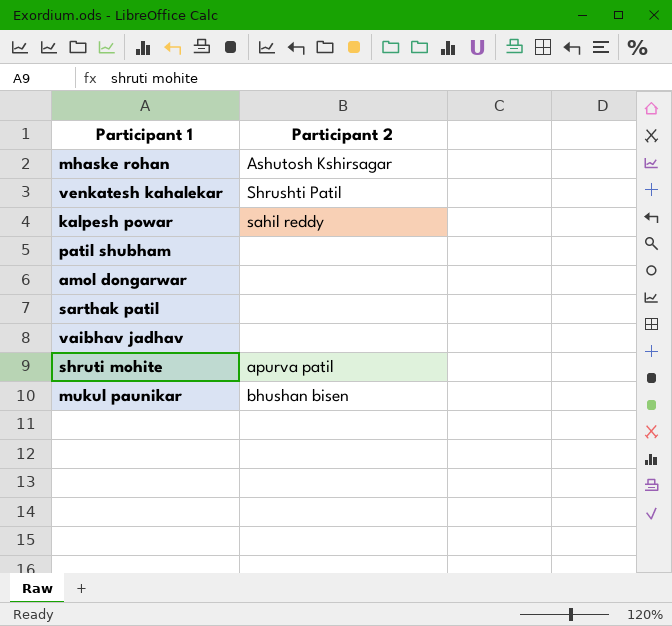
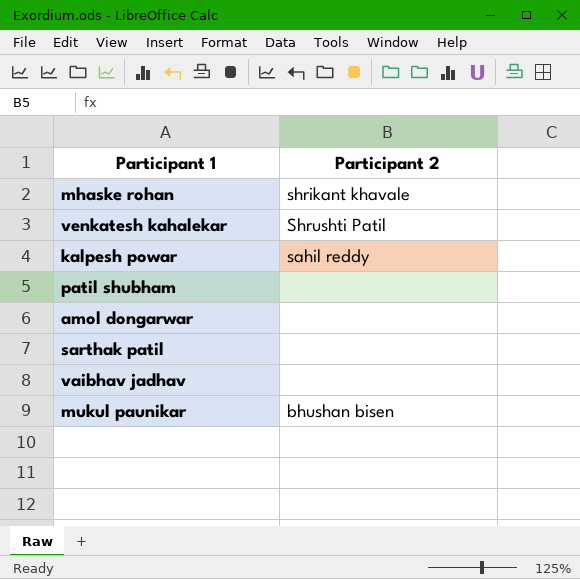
row shruti mohite: apurva patil -> none
mhaske rohan | Participant 2: Ashutosh Kshirsagar -> shrikant khavale

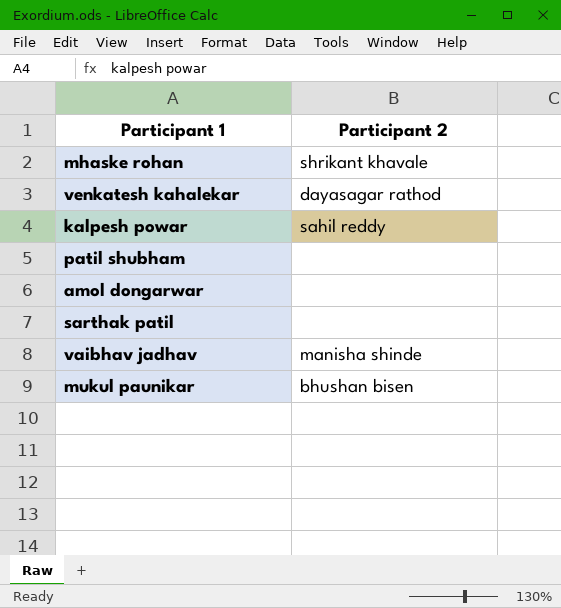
venkatesh kahalekar | Participant 2: Shrushti Patil -> dayasagar rathod
vaibhav jadhav | Participant 2: none -> manisha shinde

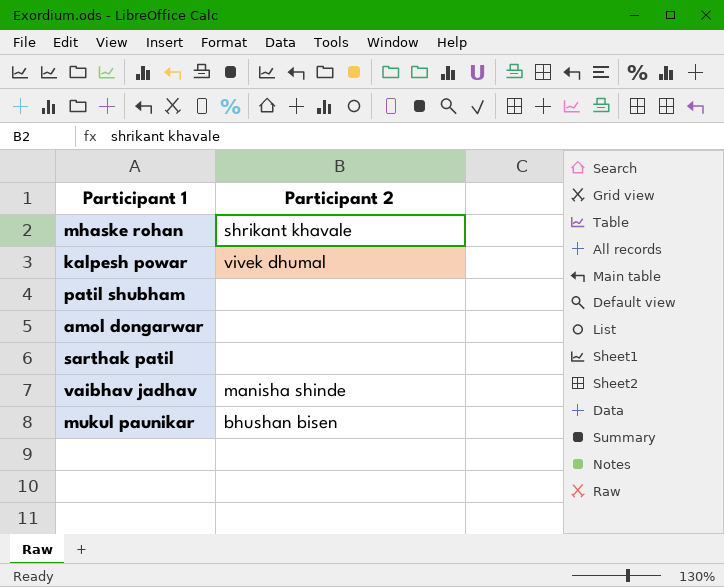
row venkatesh kahalekar: dayasagar rathod -> none
kalpesh powar | Participant 2: sahil reddy -> vivek dhumal

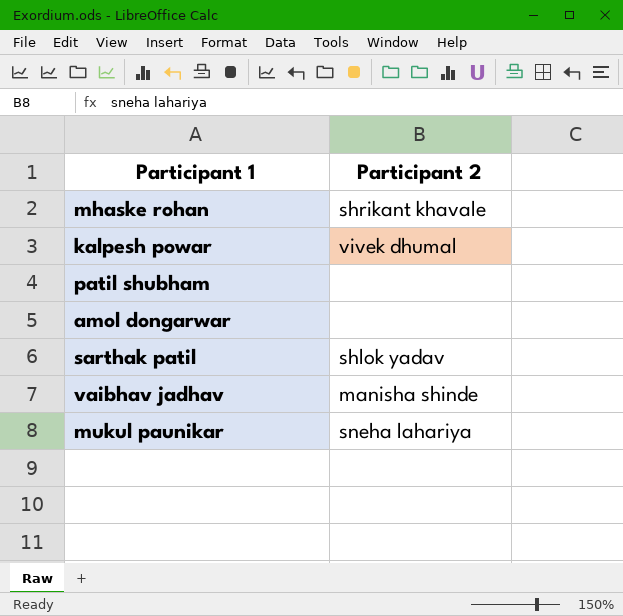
sarthak patil | Participant 2: none -> shlok yadav
mukul paunikar | Participant 2: bhushan bisen -> sneha lahariya

